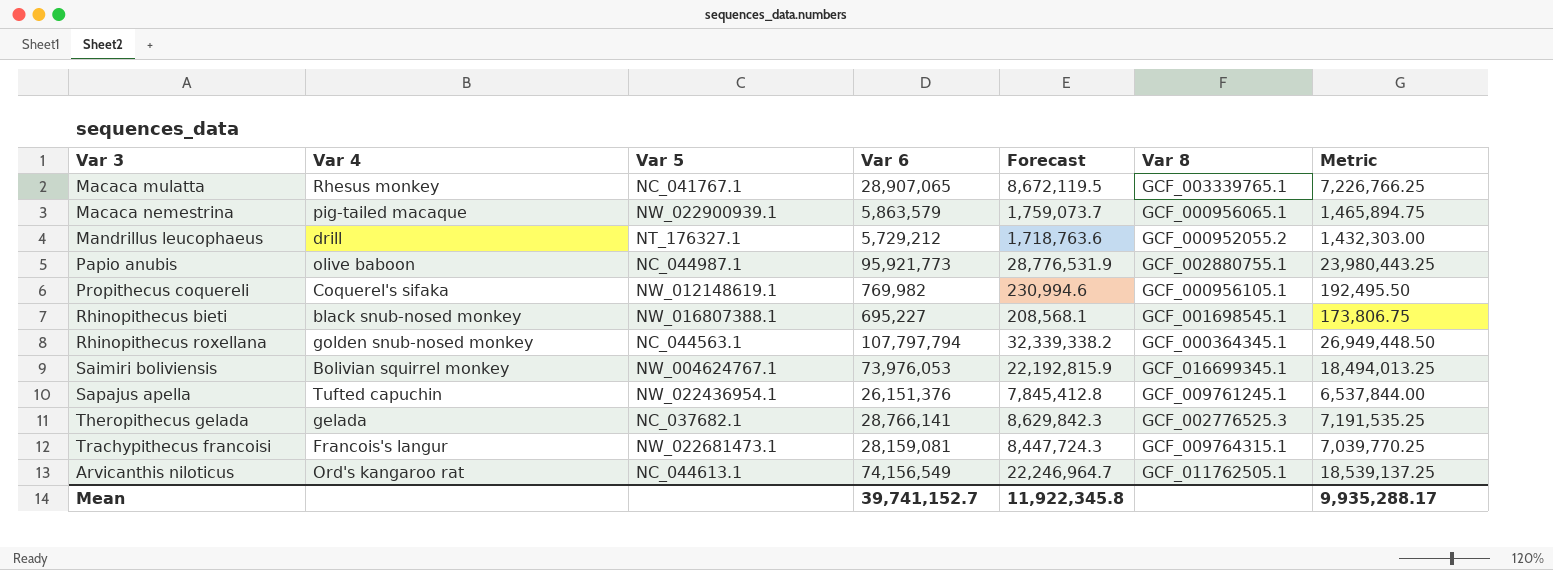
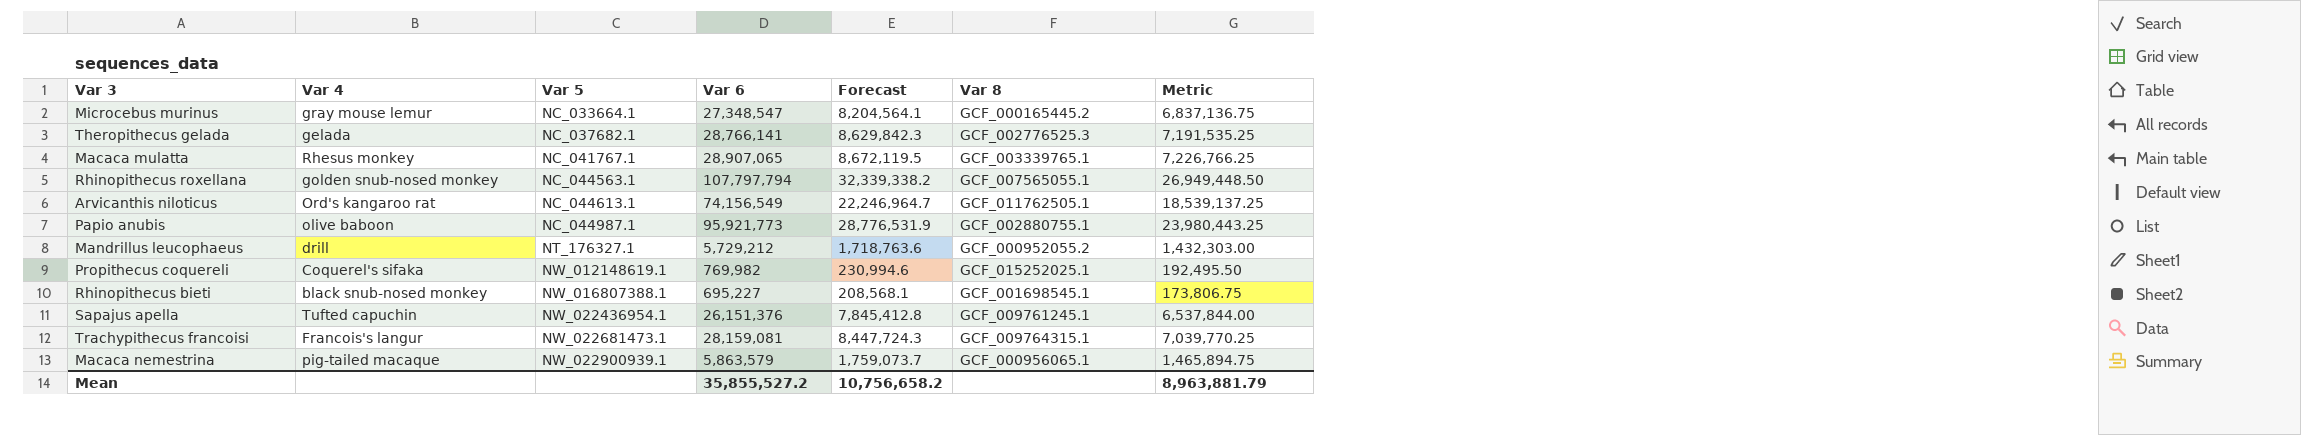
row order: none -> Var 5 ascending
row Saimiri boliviensis: Bolivian squirrel monkey | NW_004624767.1 | 73,976,053 | 22,192,815.9 | GCF_016699345.1 | 18,494,013.25 -> none
row Microcebus murinus: none -> gray mouse lemur | NC_033664.1 | 27,348,547 | 8,204,564.1 | GCF_000165445.2 | 6,837,136.75
Rhinopithecus roxellana | Var 8: GCF_000364345.1 -> GCF_007565055.1
Propithecus coquereli | Var 8: GCF_000956105.1 -> GCF_015252025.1
Mean | Var 6: 39,741,152.7 -> 35,855,527.2
Mean | Forecast: 11,922,345.8 -> 10,756,658.2
Mean | Metric: 9,935,288.17 -> 8,963,881.79

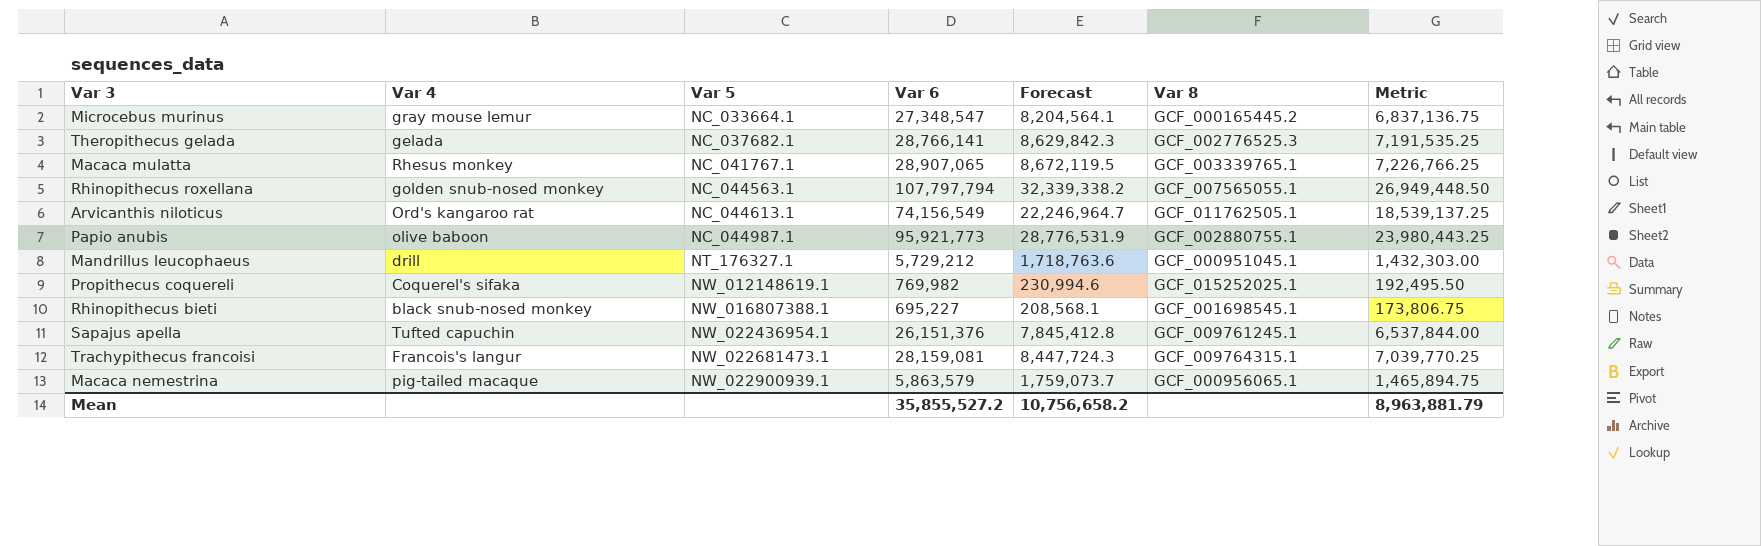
Mandrillus leucophaeus | Var 8: GCF_000952055.2 -> GCF_000951045.1

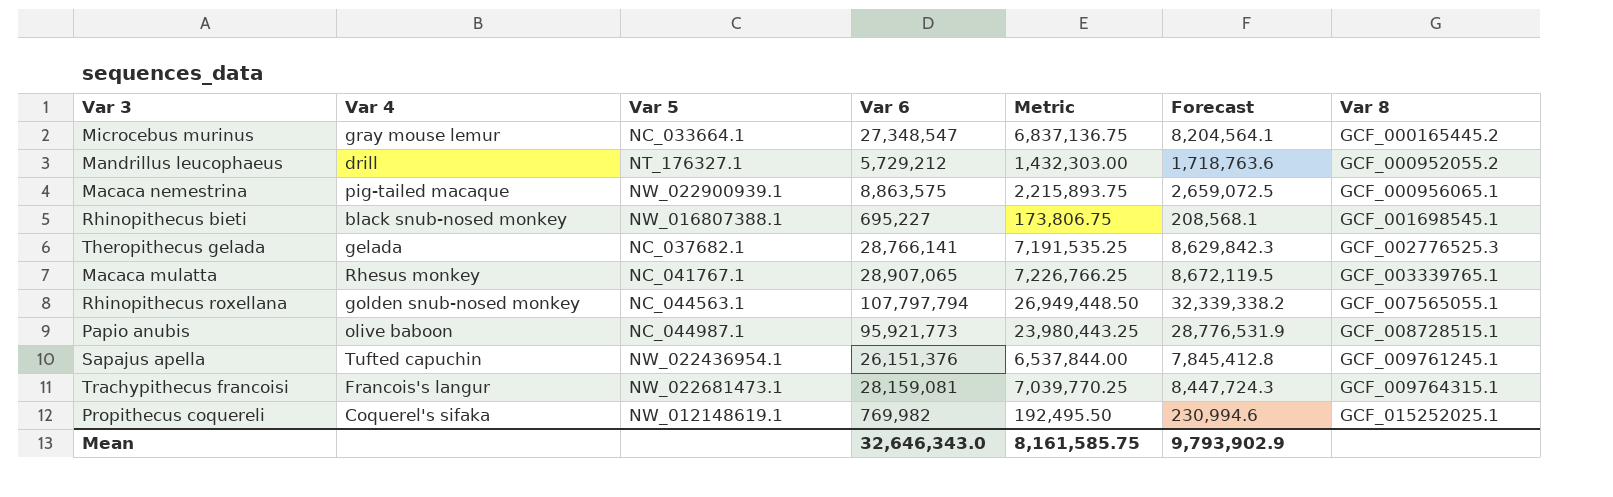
row order: Var 5 ascending -> Var 8 ascending
column Metric | position: 7 -> 5
row Arvicanthis niloticus: Ord's kangaroo rat | NC_044613.1 | 74,156,549 | 22,246,964.7 | GCF_011762505.1 | 18,539,137.25 -> none
Mandrillus leucophaeus | Var 8: GCF_000951045.1 -> GCF_000952055.2
Macaca nemestrina | Var 6: 5,863,579 -> 8,863,575
Macaca nemestrina | Metric: 1,465,894.75 -> 2,215,893.75
Macaca nemestrina | Forecast: 1,759,073.7 -> 2,659,072.5
Papio anubis | Var 8: GCF_002880755.1 -> GCF_008728515.1
Mean | Var 6: 35,855,527.2 -> 32,646,343.0
Mean | Metric: 8,963,881.79 -> 8,161,585.75
Mean | Forecast: 10,756,658.2 -> 9,793,902.9

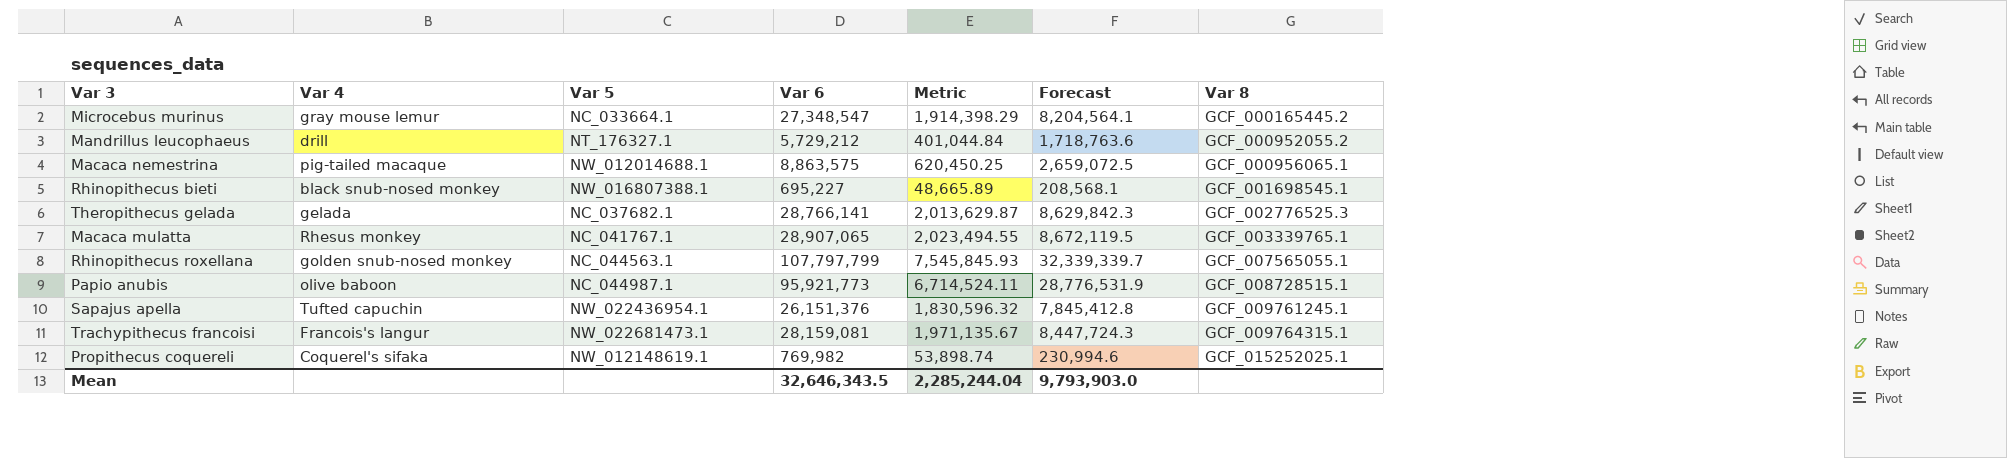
column Metric | formula: [Var 6] * 0.25 -> [Var 6] * 0.07
Macaca nemestrina | Var 5: NW_022900939.1 -> NW_012014688.1
Rhinopithecus roxellana | Var 6: 107,797,794 -> 107,797,799
Rhinopithecus roxellana | Forecast: 32,339,338.2 -> 32,339,339.7
Mean | Var 6: 32,646,343.0 -> 32,646,343.5
Mean | Metric: 8,161,585.75 -> 2,285,244.04
Mean | Forecast: 9,793,902.9 -> 9,793,903.0

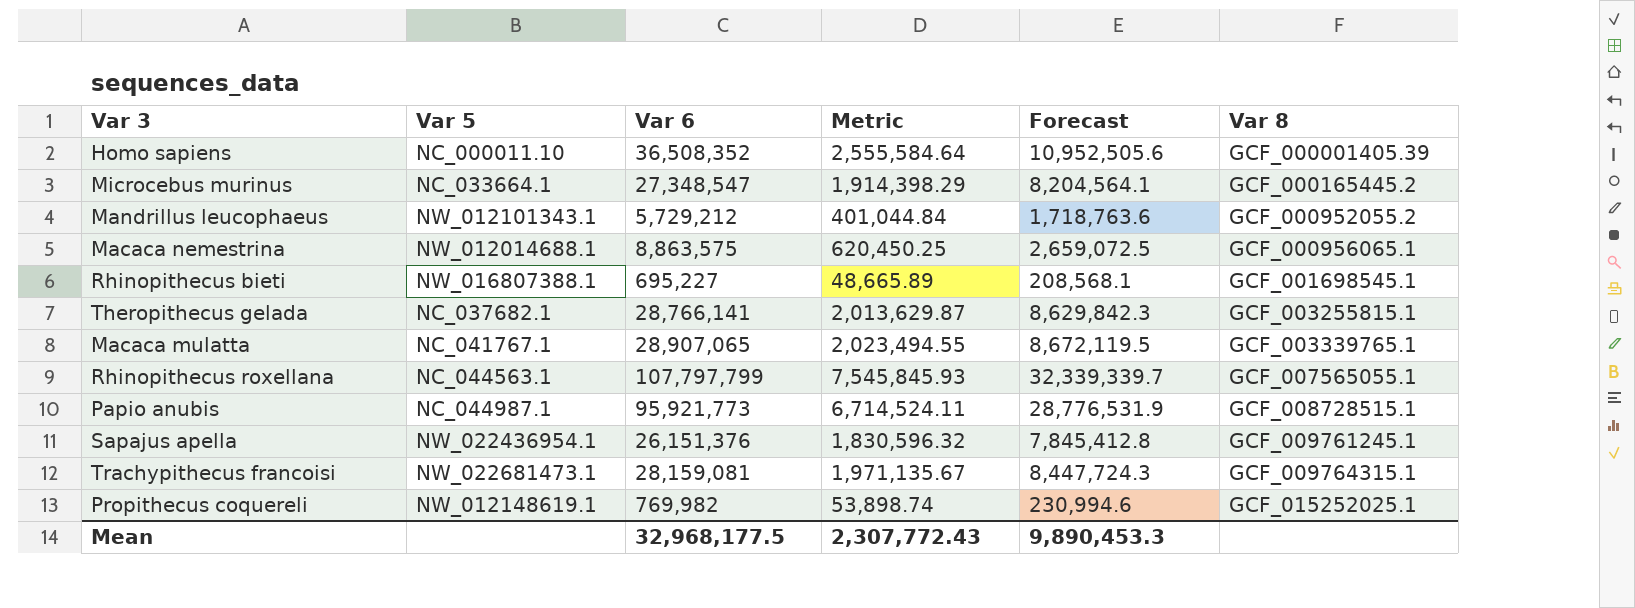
column Var 4 | position: 2 -> none
row Homo sapiens: none -> NC_000011.10 | 36,508,352 | 2,555,584.64 | 10,952,505.6 | GCF_000001405.39
Mandrillus leucophaeus | Var 5: NT_176327.1 -> NW_012101343.1
Theropithecus gelada | Var 8: GCF_002776525.3 -> GCF_003255815.1
Mean | Var 6: 32,646,343.5 -> 32,968,177.5
Mean | Metric: 2,285,244.04 -> 2,307,772.43
Mean | Forecast: 9,793,903.0 -> 9,890,453.3

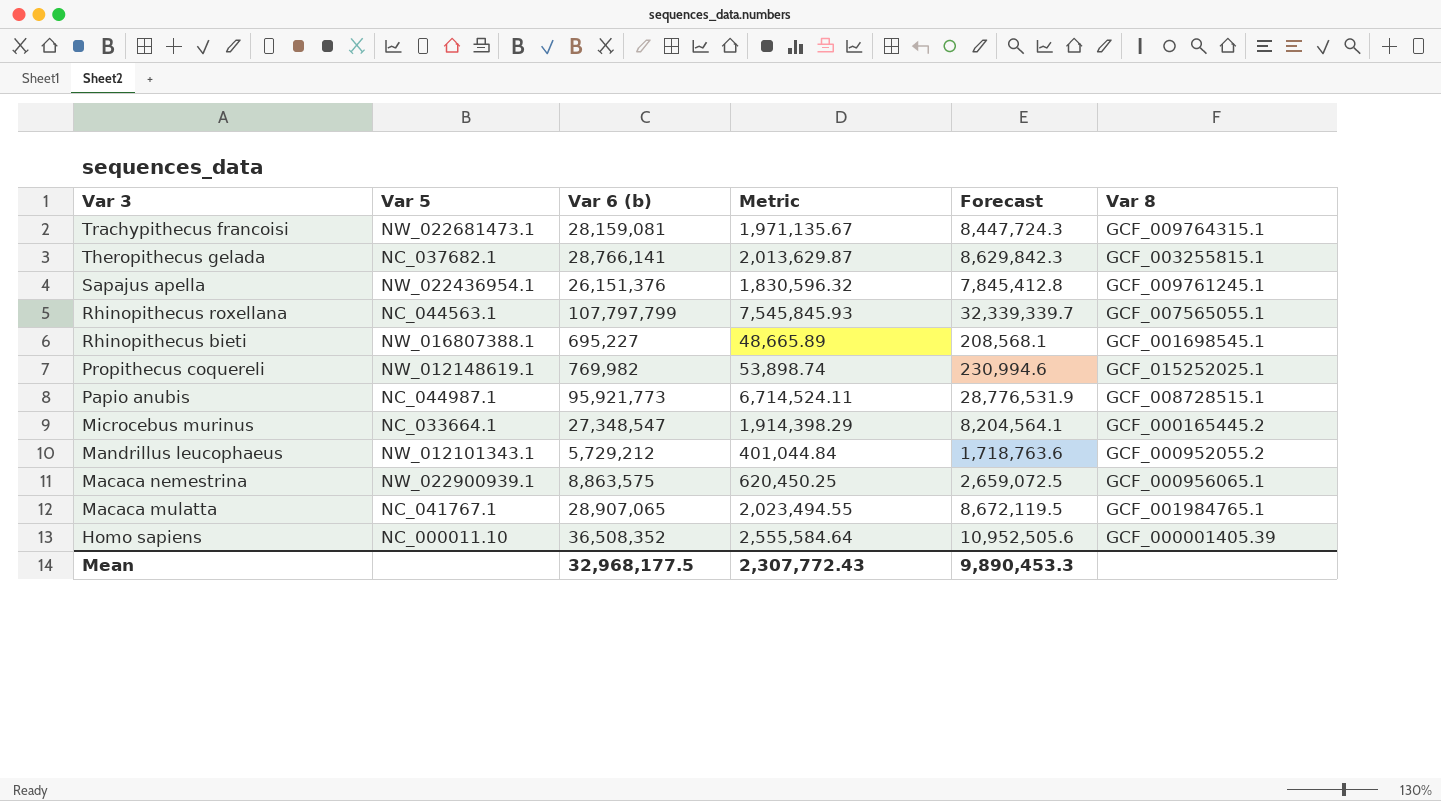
row order: Var 8 ascending -> Var 3 descending
column name: Var 6 -> Var 6 (b)
Macaca nemestrina | Var 5: NW_012014688.1 -> NW_022900939.1
Macaca mulatta | Var 8: GCF_003339765.1 -> GCF_001984765.1

